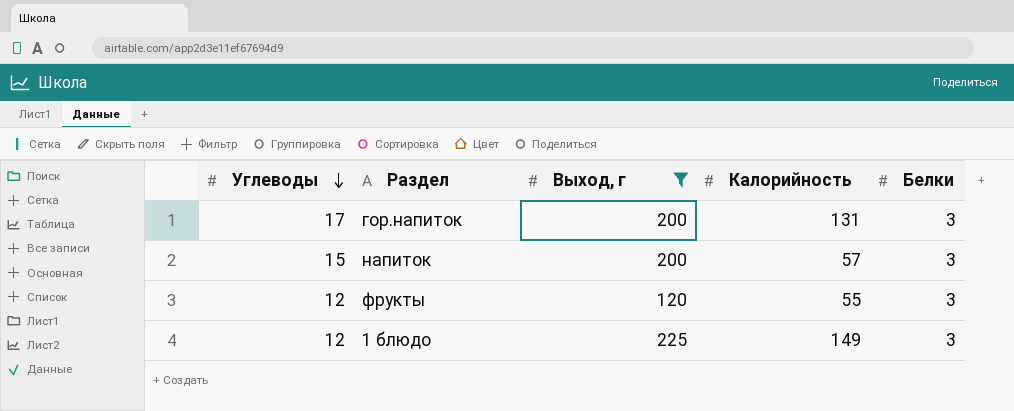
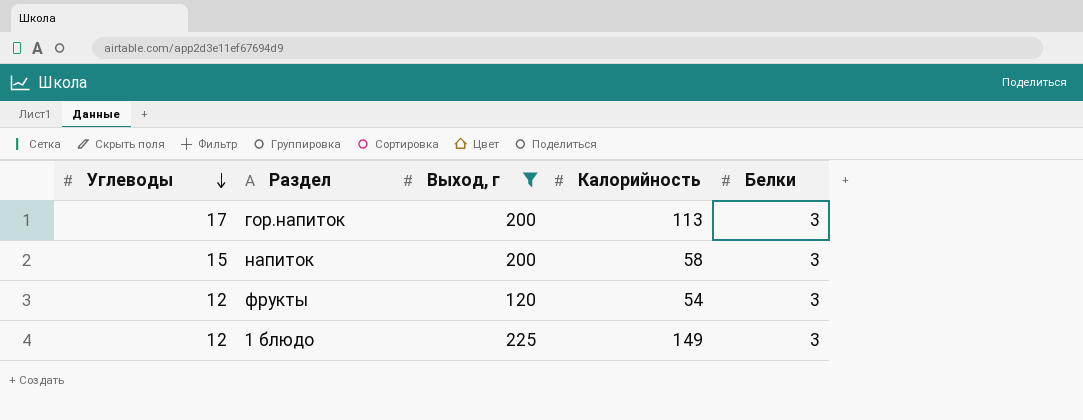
гор.напиток | Калорийность: 131 -> 113
напиток | Калорийность: 57 -> 58
фрукты | Калорийность: 55 -> 54

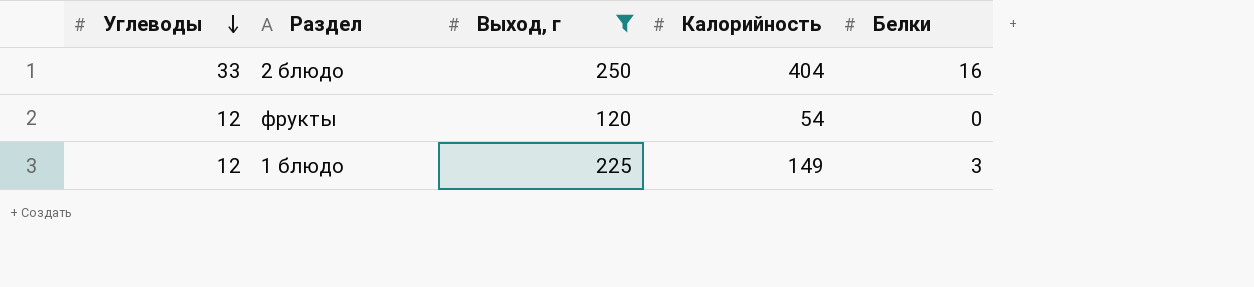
row гор.напиток: 17 | 200 | 113 | 3 -> none
row напиток: 15 | 200 | 58 | 3 -> none
row 2 блюдо: none -> 33 | 250 | 404 | 16
фрукты | Белки: 3 -> 0

